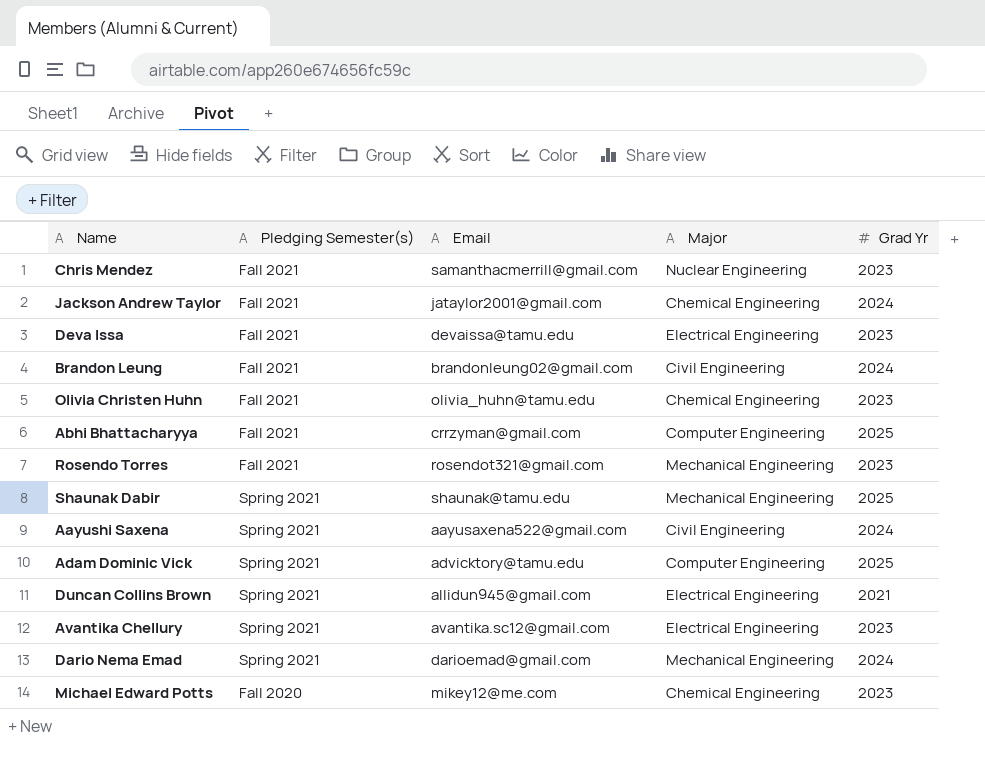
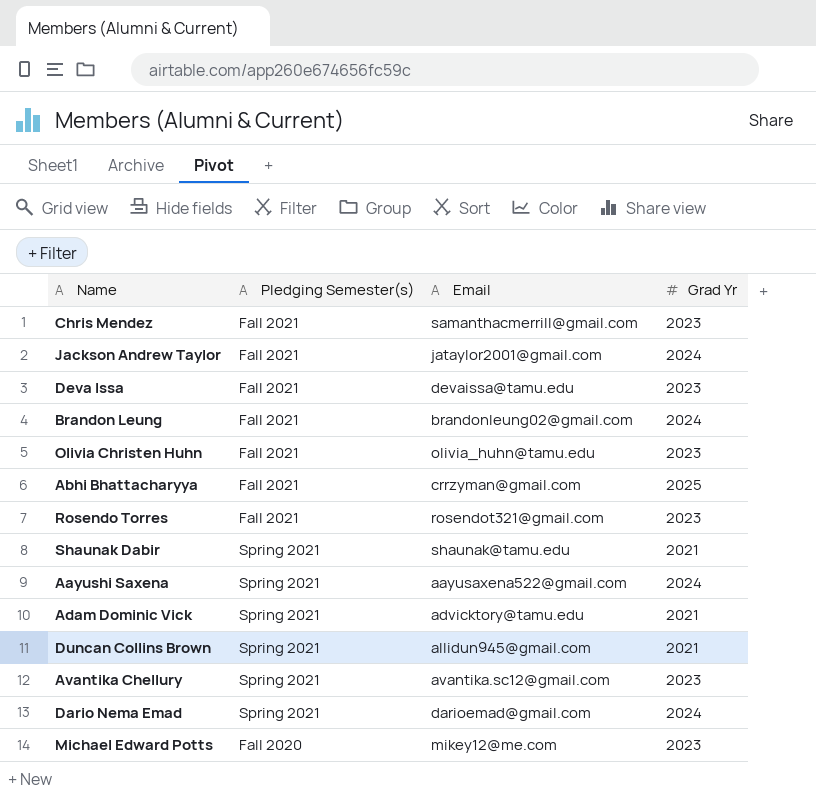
column Major | position: 4 -> none
Shaunak Dabir | Grad Yr: 2025 -> 2021
Adam Dominic Vick | Grad Yr: 2025 -> 2021

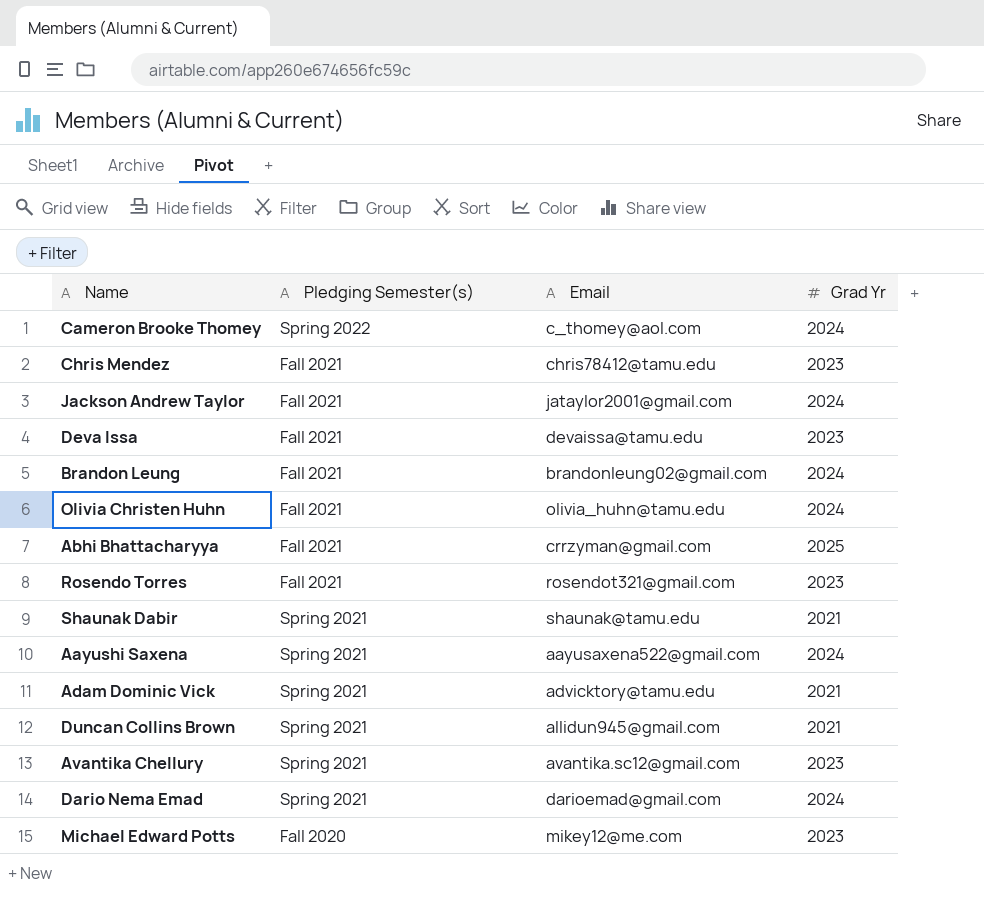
row Cameron Brooke Thomey: none -> Spring 2022 | c_thomey@aol.com | 2024
Chris Mendez | Email: samanthacmerrill@gmail.com -> chris78412@tamu.edu
Olivia Christen Huhn | Grad Yr: 2023 -> 2024

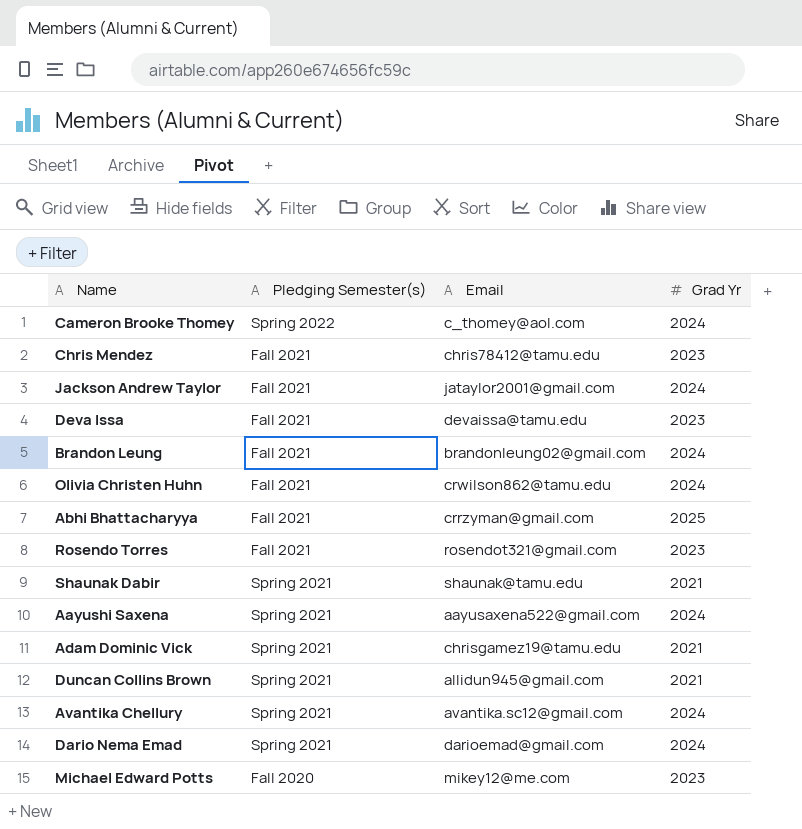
Olivia Christen Huhn | Email: olivia_huhn@tamu.edu -> crwilson862@tamu.edu
Adam Dominic Vick | Email: advicktory@tamu.edu -> chrisgamez19@tamu.edu
Avantika Chellury | Grad Yr: 2023 -> 2024

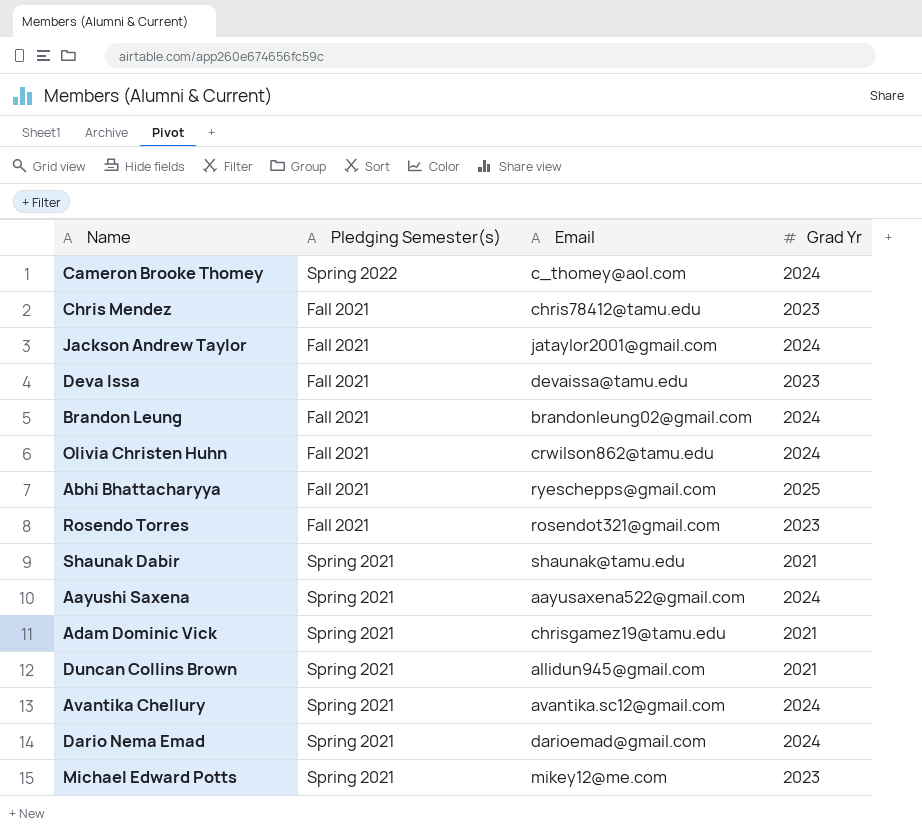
Abhi Bhattacharyya | Email: crrzyman@gmail.com -> ryeschepps@gmail.com
Michael Edward Potts | Pledging Semester(s): Fall 2020 -> Spring 2021

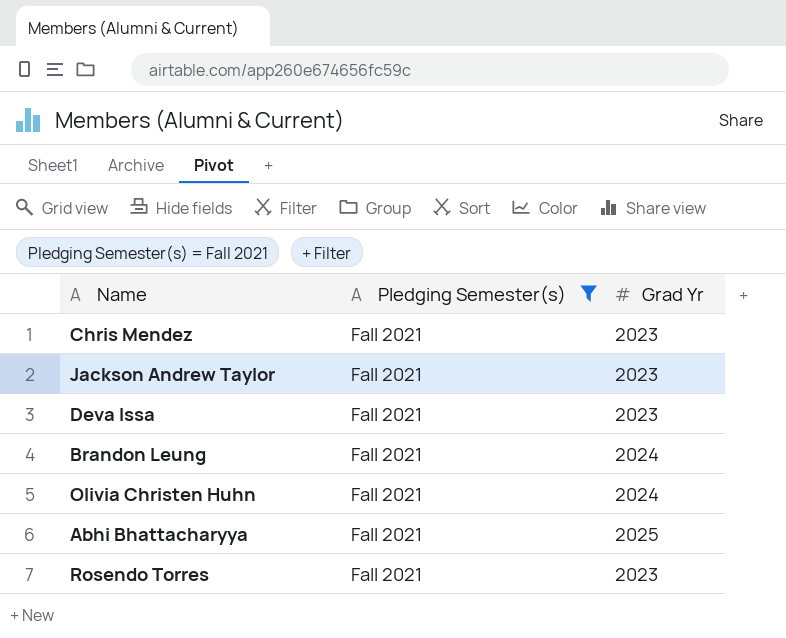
filter: none -> Pledging Semester(s) = Fall 2021
column Email | position: 3 -> none
Jackson Andrew Taylor | Grad Yr: 2024 -> 2023

